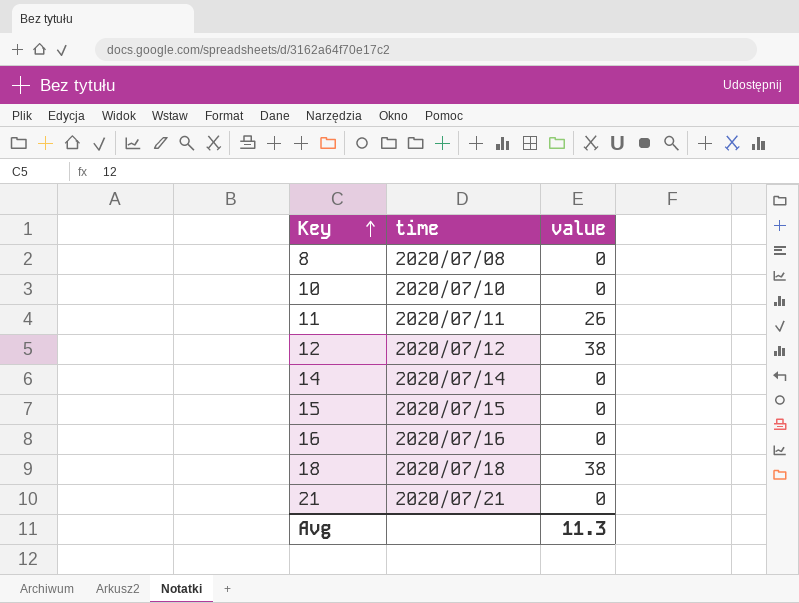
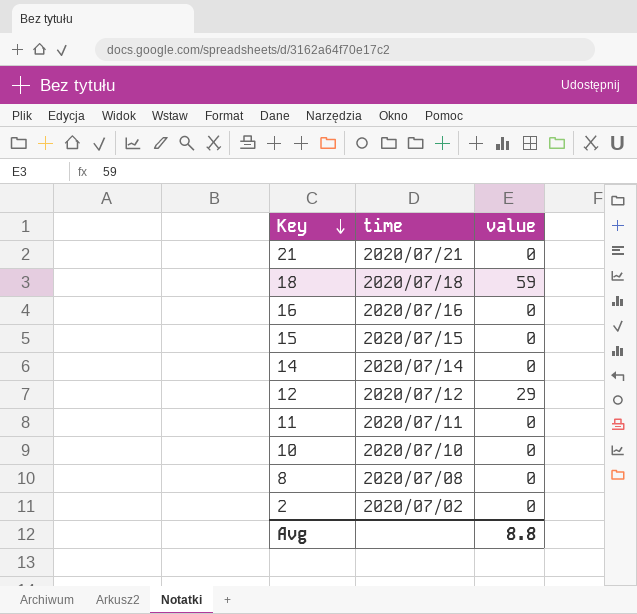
row order: Key ascending -> Key descending
18 | value: 38 -> 59
12 | value: 38 -> 29
11 | value: 26 -> 0
row 2: none -> 2020/07/02 | 0
Avg | value: 11.3 -> 8.8

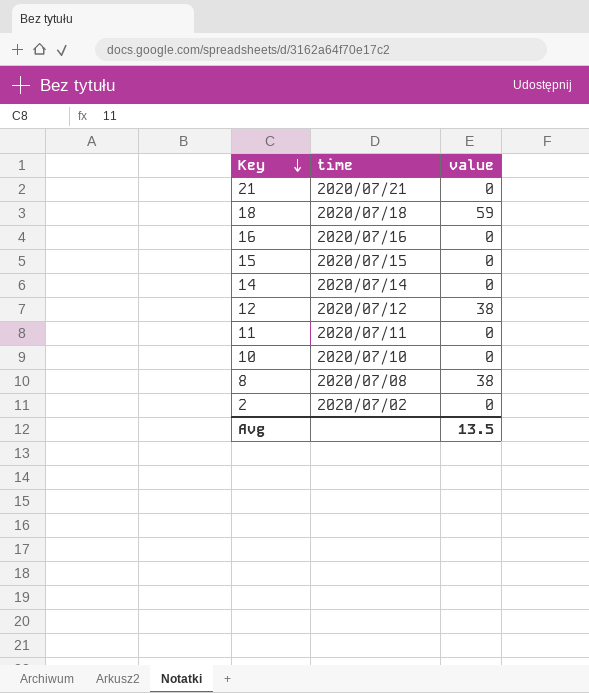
12 | value: 29 -> 38
8 | value: 0 -> 38
Avg | value: 8.8 -> 13.5

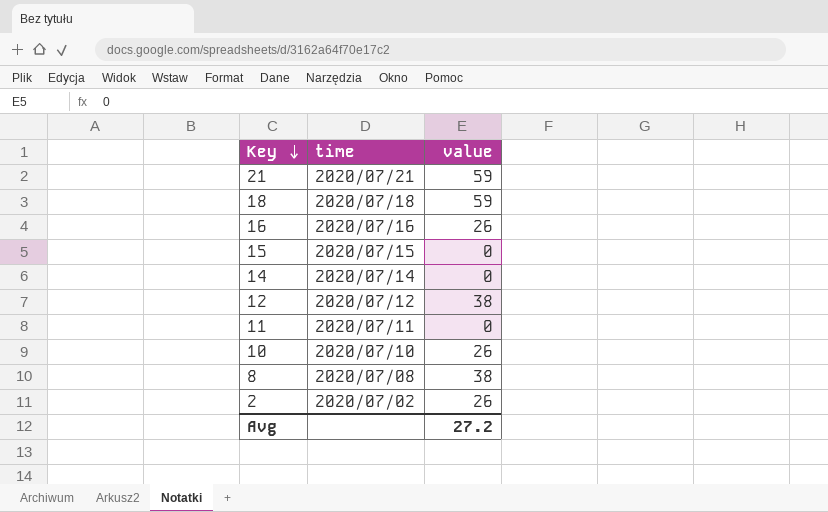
21 | value: 0 -> 59
16 | value: 0 -> 26
10 | value: 0 -> 26
2 | value: 0 -> 26
Avg | value: 13.5 -> 27.2

